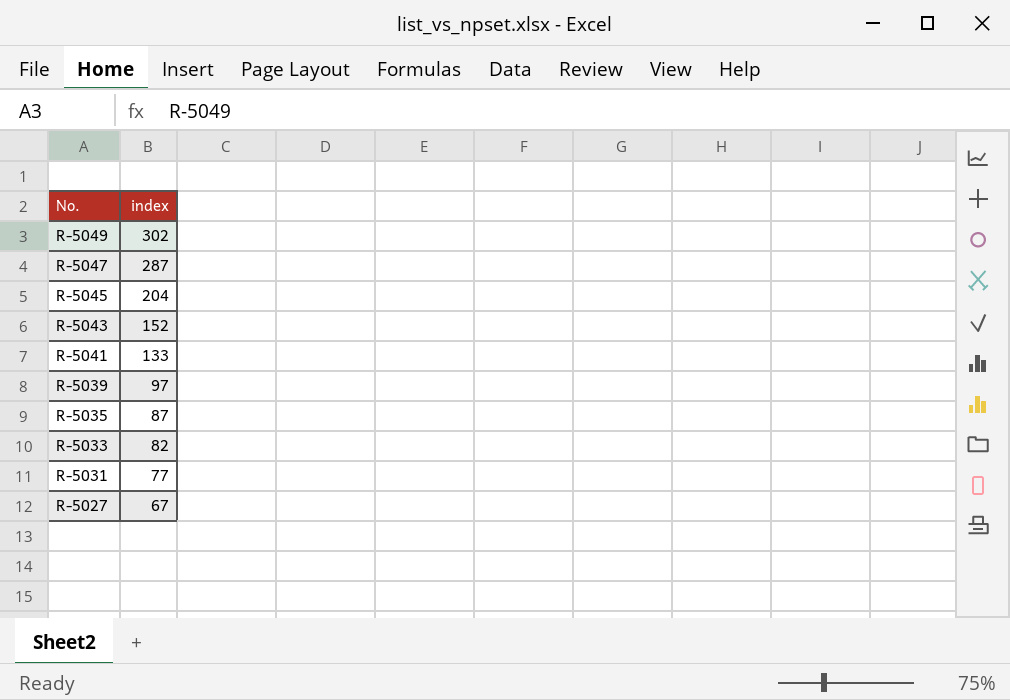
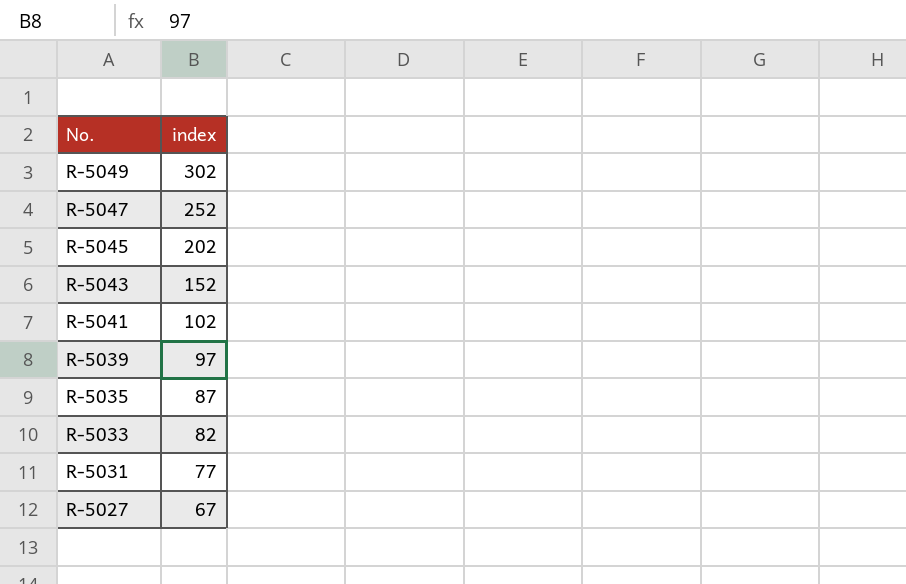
R-5047 | index: 287 -> 252
R-5045 | index: 204 -> 202
R-5041 | index: 133 -> 102

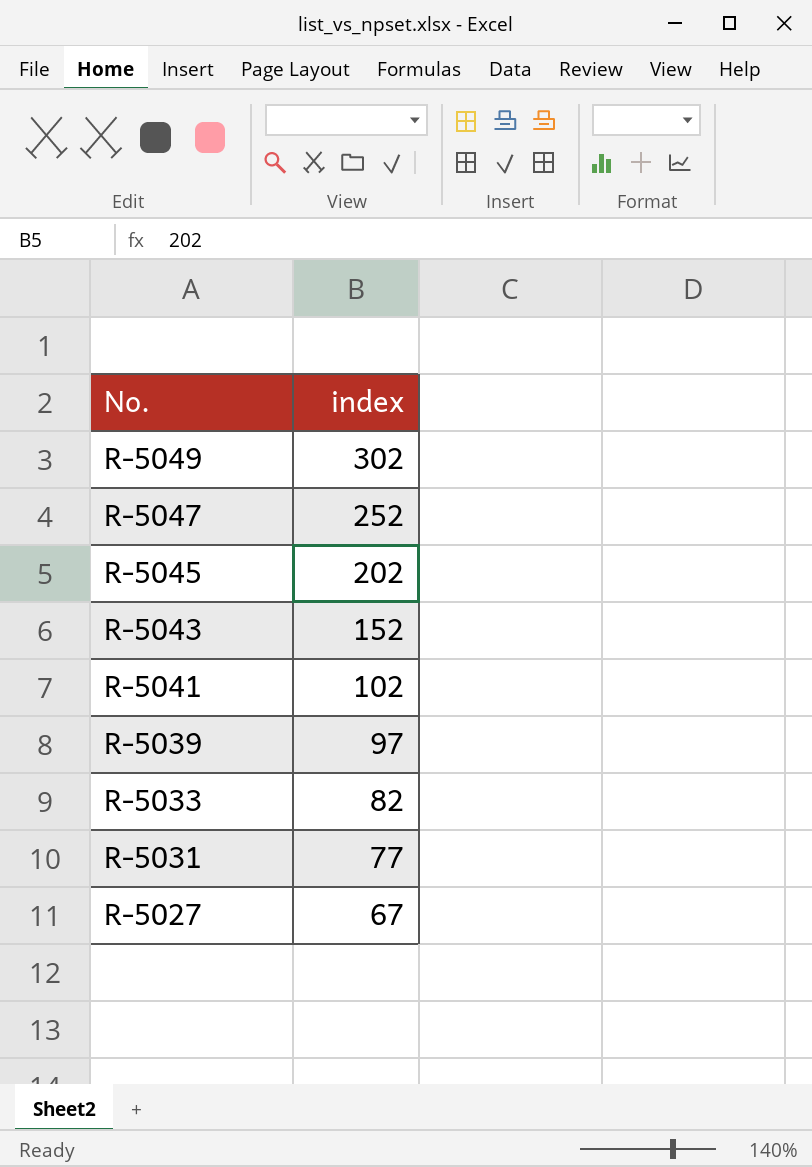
row R-5035: 87 -> none

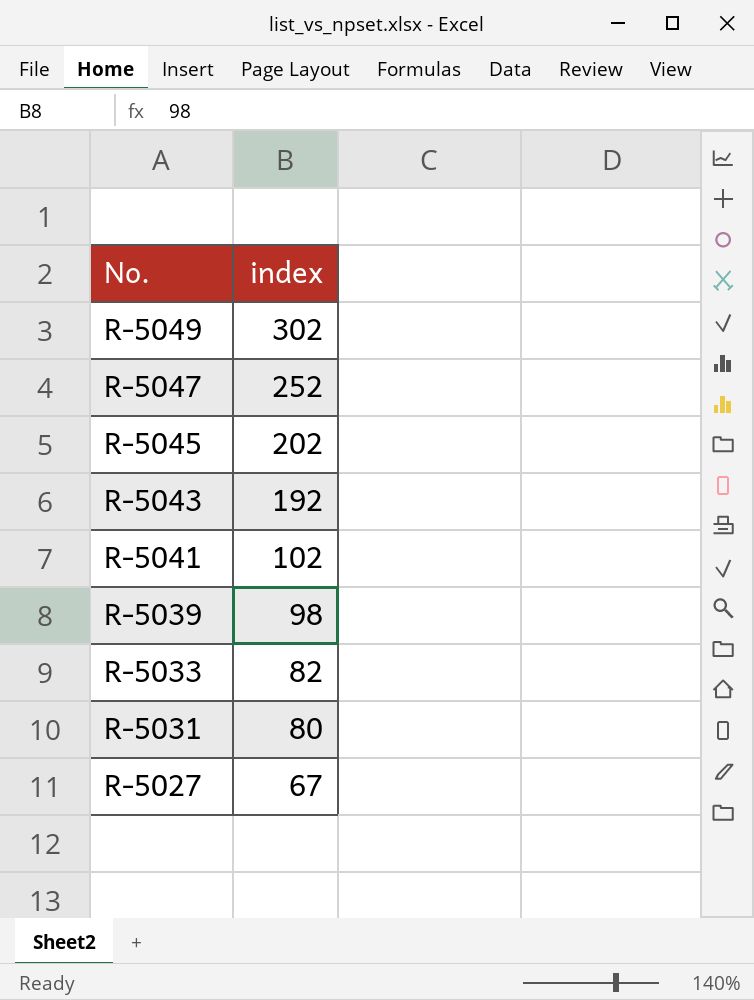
R-5043 | index: 152 -> 192
R-5039 | index: 97 -> 98
R-5031 | index: 77 -> 80

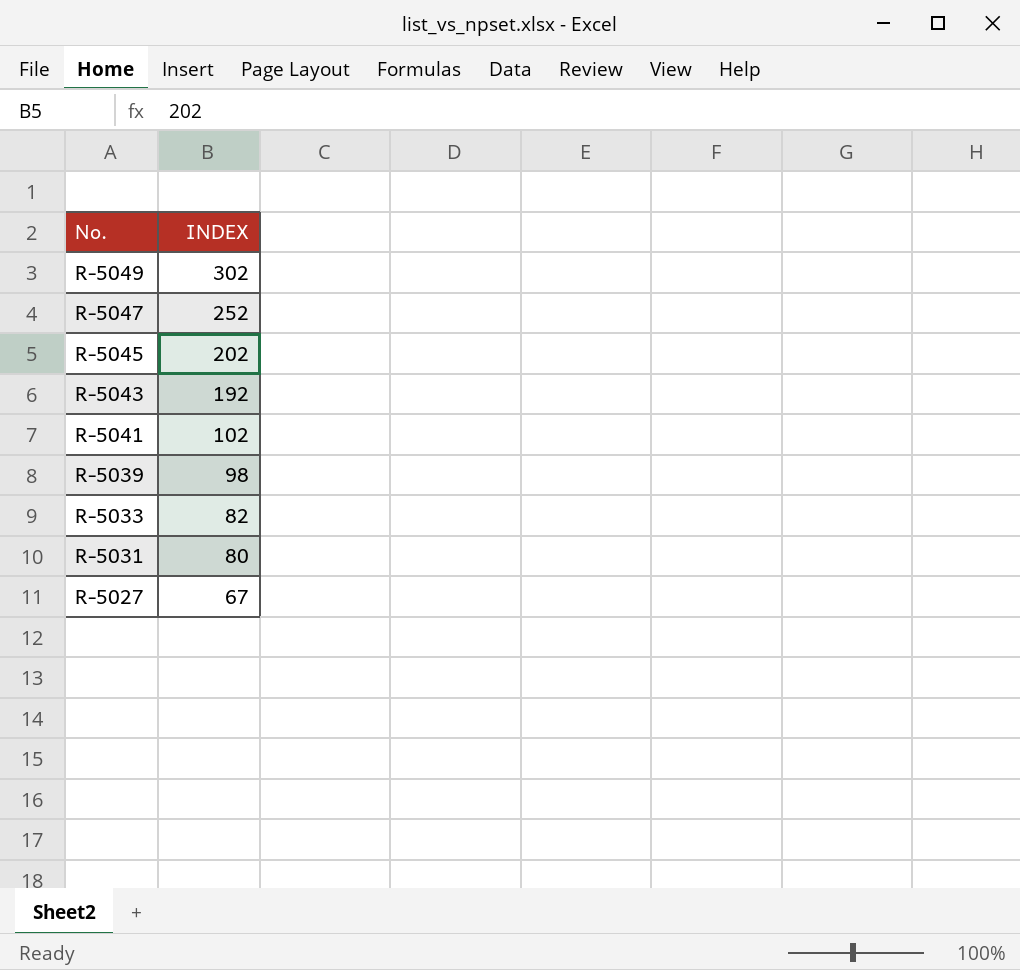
column name: index -> INDEX

